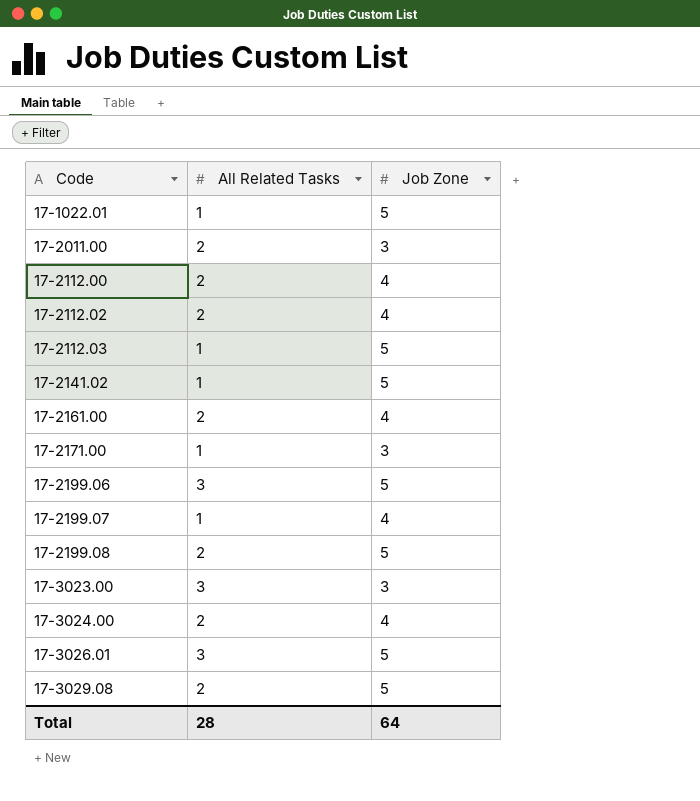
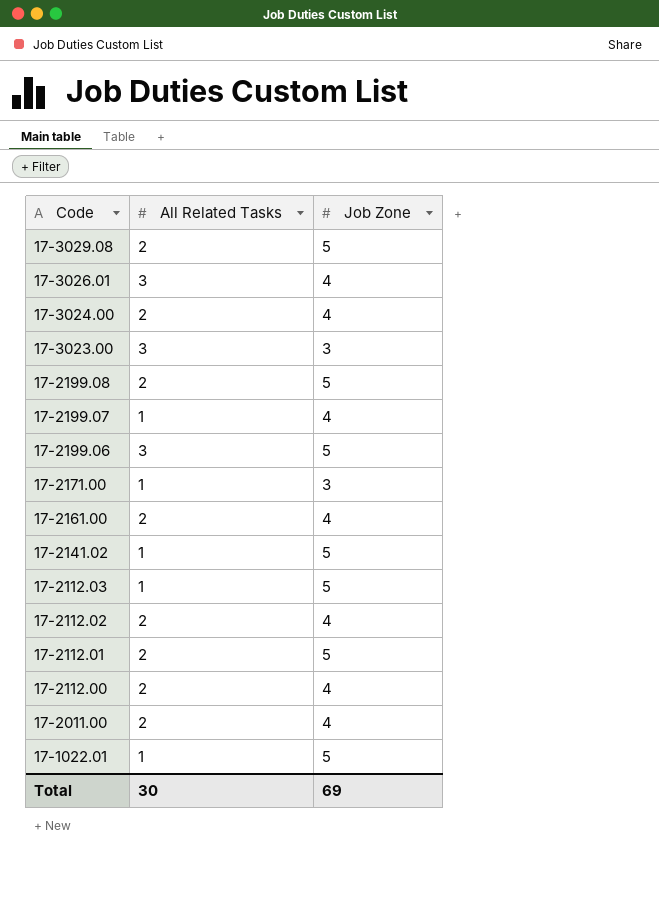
row order: Code ascending -> Code descending
17-3026.01 | Job Zone: 5 -> 4
row 17-2112.01: none -> 2 | 5
17-2011.00 | Job Zone: 3 -> 4
Total | All Related Tasks: 28 -> 30
Total | Job Zone: 64 -> 69

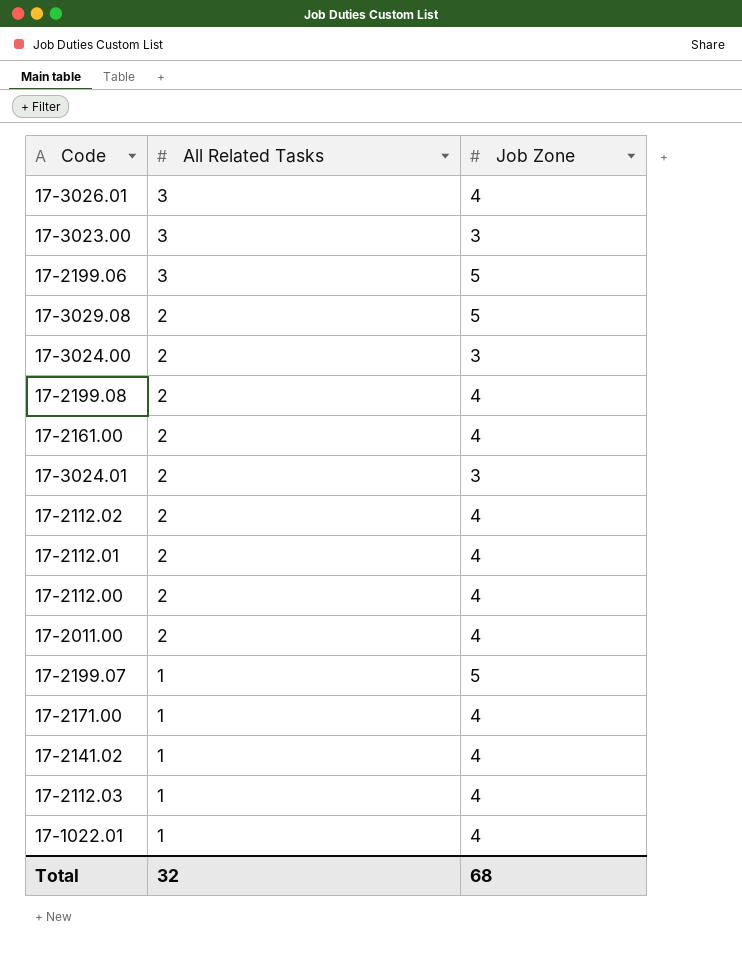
row order: Code descending -> All Related Tasks descending
17-3024.00 | Job Zone: 4 -> 3
17-2199.08 | Job Zone: 5 -> 4
row 17-3024.01: none -> 2 | 3
17-2112.01 | Job Zone: 5 -> 4
17-2199.07 | Job Zone: 4 -> 5
17-2171.00 | Job Zone: 3 -> 4
17-2141.02 | Job Zone: 5 -> 4
17-2112.03 | Job Zone: 5 -> 4
17-1022.01 | Job Zone: 5 -> 4
Total | All Related Tasks: 30 -> 32
Total | Job Zone: 69 -> 68

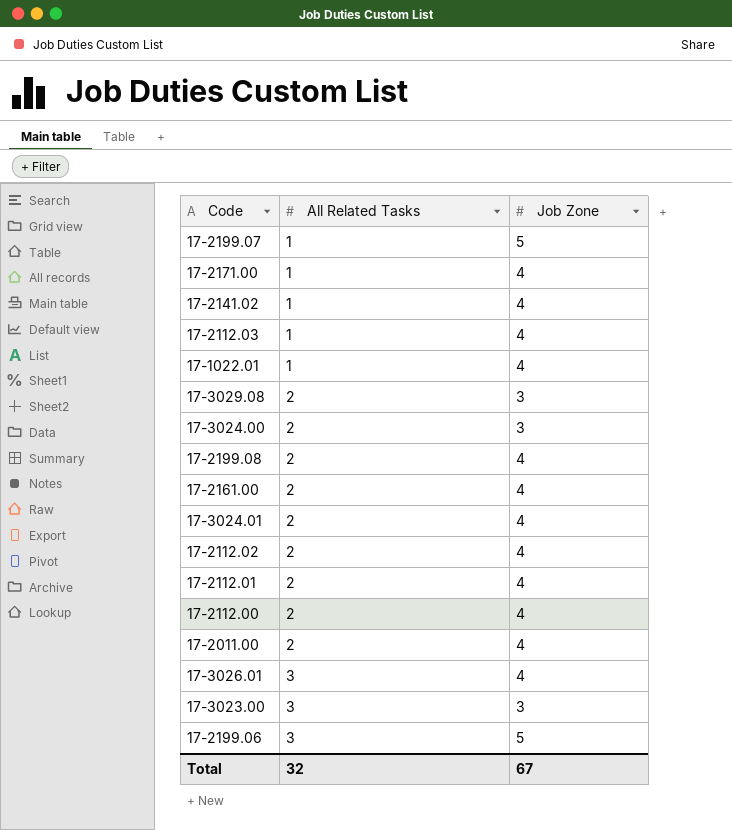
row order: All Related Tasks descending -> All Related Tasks ascending
17-3029.08 | Job Zone: 5 -> 3
17-3024.01 | Job Zone: 3 -> 4
Total | Job Zone: 68 -> 67

